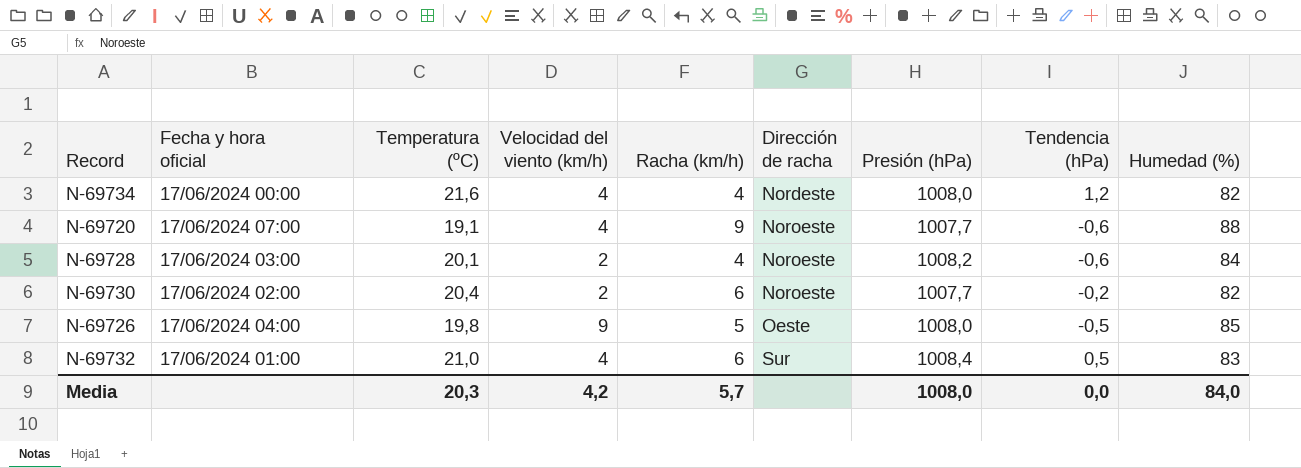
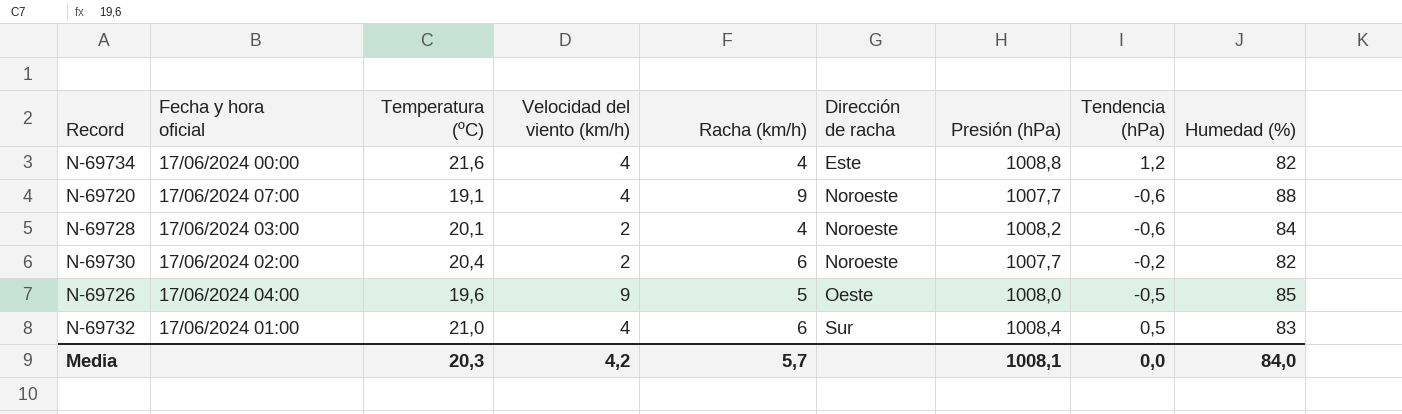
N-69734 | Dirección de racha: Nordeste -> Este
N-69734 | Presión (hPa): 1008,0 -> 1008,8
N-69726 | Temperatura (ºC): 19,8 -> 19,6
Media | Presión (hPa): 1008,0 -> 1008,1

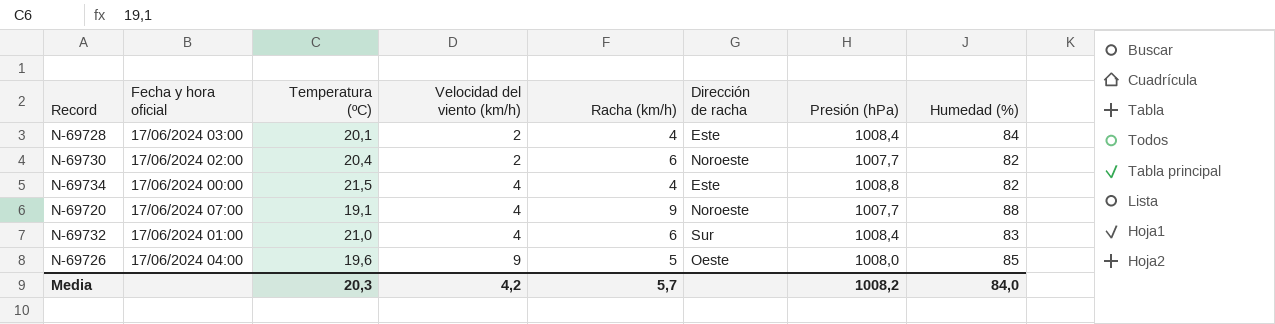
row order: Dirección de racha ascending -> Velocidad del viento (km/h) ascending
column Tendencia (hPa) | position: 8 -> none
N-69728 | Dirección de racha: Noroeste -> Este
N-69728 | Presión (hPa): 1008,2 -> 1008,4
N-69734 | Temperatura (ºC): 21,6 -> 21,5
Media | Presión (hPa): 1008,1 -> 1008,2

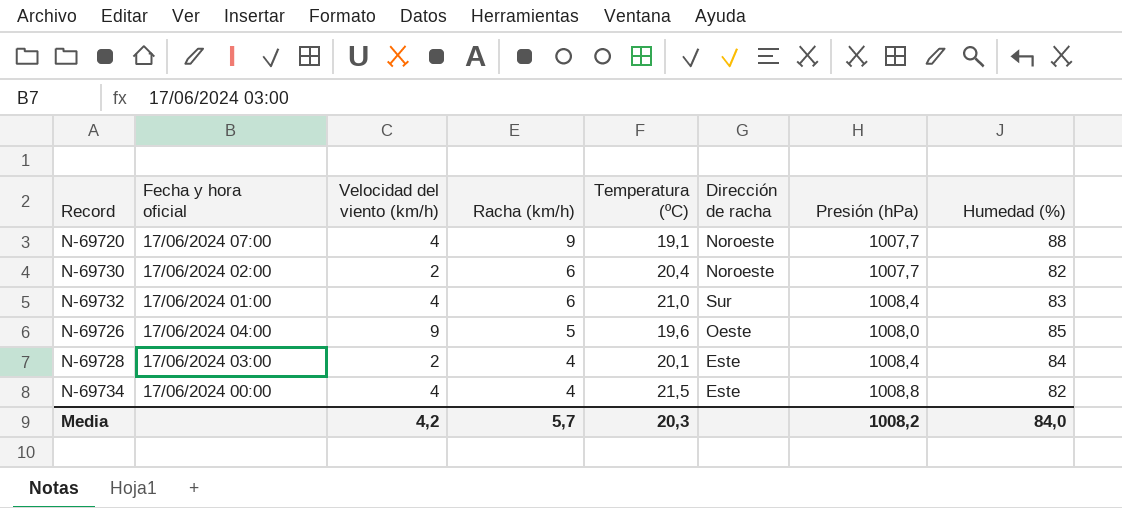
row order: Velocidad del viento (km/h) ascending -> Racha (km/h) descending
column Temperatura (ºC) | position: 3 -> 5

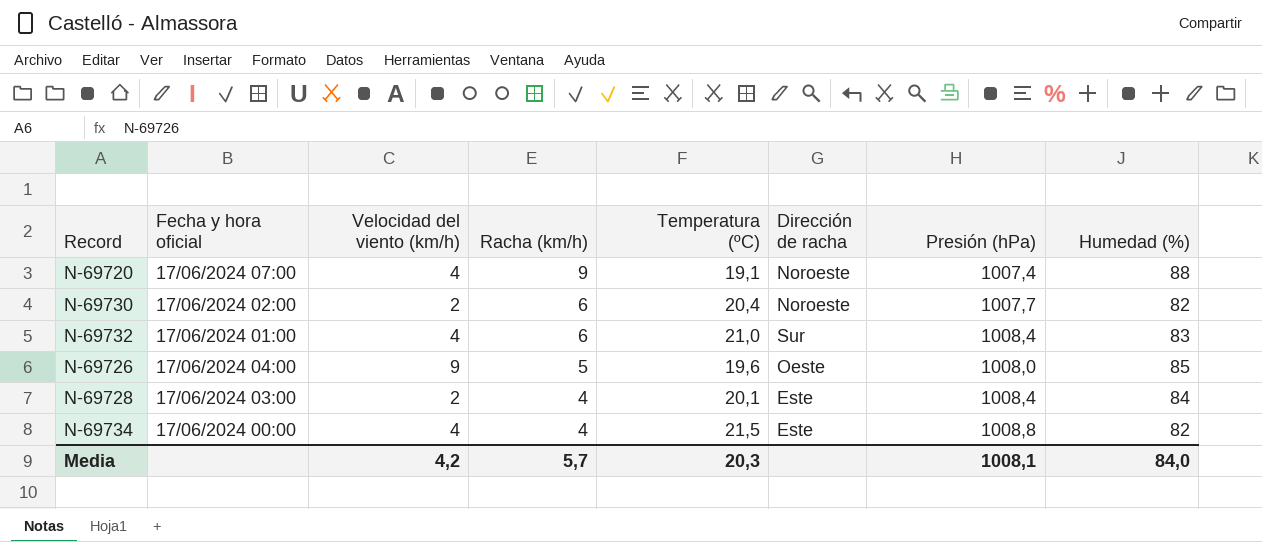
N-69720 | Presión (hPa): 1007,7 -> 1007,4
Media | Presión (hPa): 1008,2 -> 1008,1

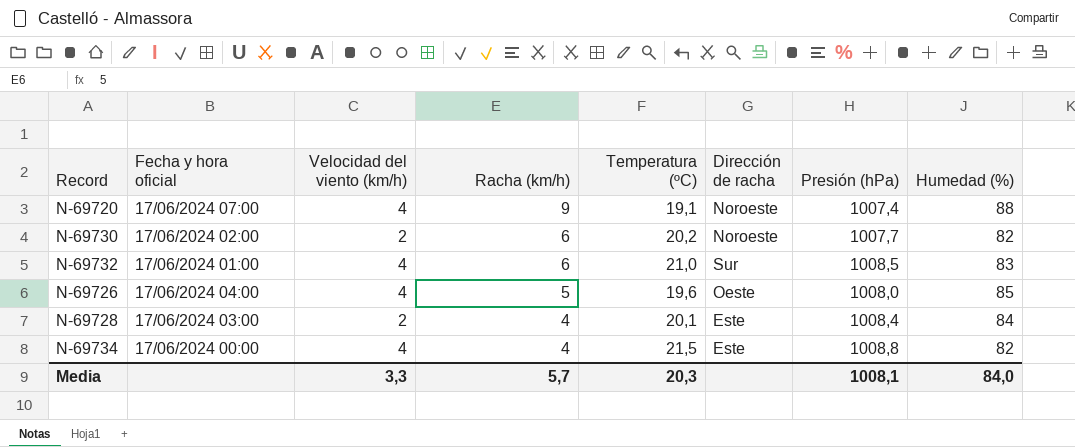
N-69730 | Temperatura (ºC): 20,4 -> 20,2
N-69732 | Presión (hPa): 1008,4 -> 1008,5
N-69726 | Velocidad del viento (km/h): 9 -> 4
Media | Velocidad del viento (km/h): 4,2 -> 3,3

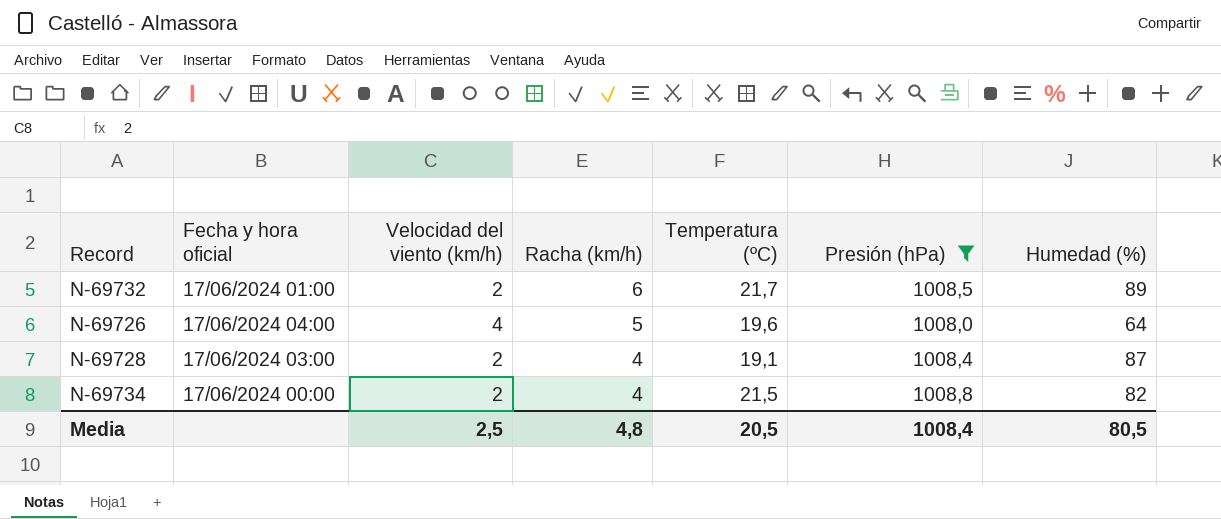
filter: none -> Presión (hPa) >= 1008,0
column Dirección de racha | position: 6 -> none
N-69732 | Velocidad del viento (km/h): 4 -> 2
N-69732 | Temperatura (ºC): 21,0 -> 21,7
N-69732 | Humedad (%): 83 -> 89
N-69726 | Humedad (%): 85 -> 64
N-69728 | Temperatura (ºC): 20,1 -> 19,1
N-69728 | Humedad (%): 84 -> 87
N-69734 | Velocidad del viento (km/h): 4 -> 2
Media | Velocidad del viento (km/h): 3,3 -> 2,5
Media | Racha (km/h): 5,7 -> 4,8
Media | Temperatura (ºC): 20,3 -> 20,5
Media | Presión (hPa): 1008,1 -> 1008,4
Media | Humedad (%): 84,0 -> 80,5

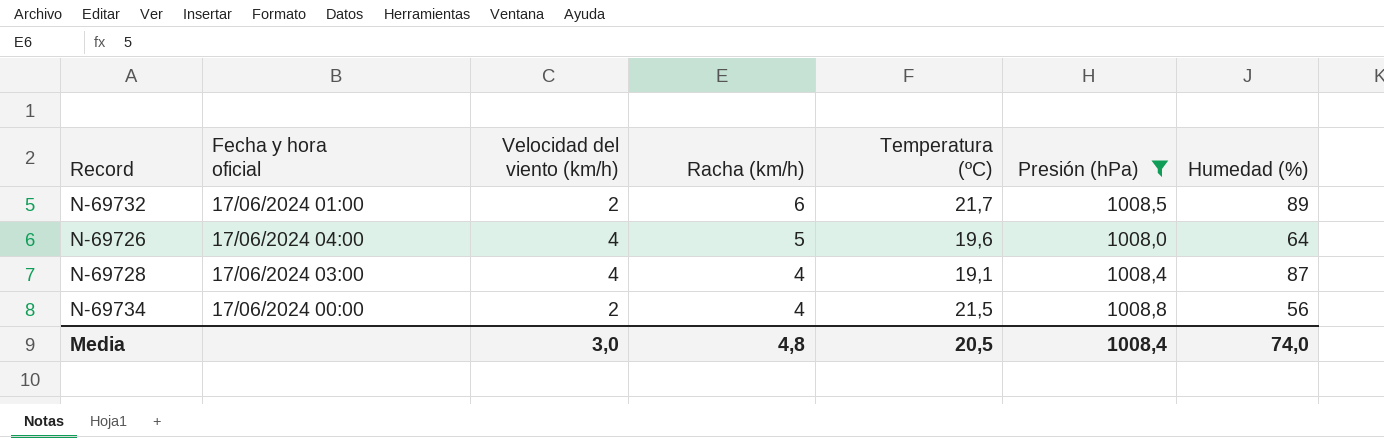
N-69728 | Velocidad del viento (km/h): 2 -> 4
N-69734 | Humedad (%): 82 -> 56
Media | Velocidad del viento (km/h): 2,5 -> 3,0
Media | Humedad (%): 80,5 -> 74,0

